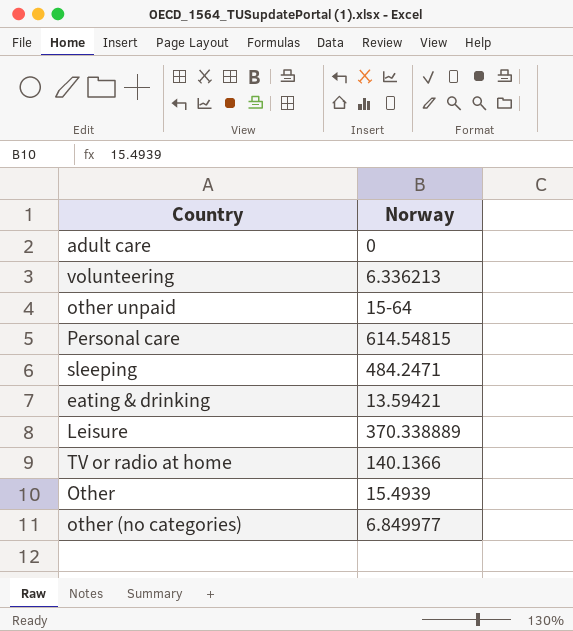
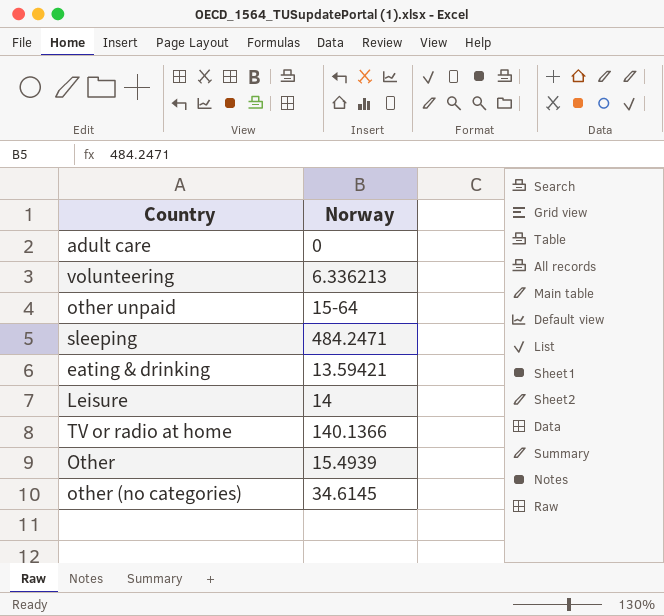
row Personal care: 614.54815 -> none
Leisure | Norway: 370.338889 -> 14
other (no categories) | Norway: 6.849977 -> 34.6145

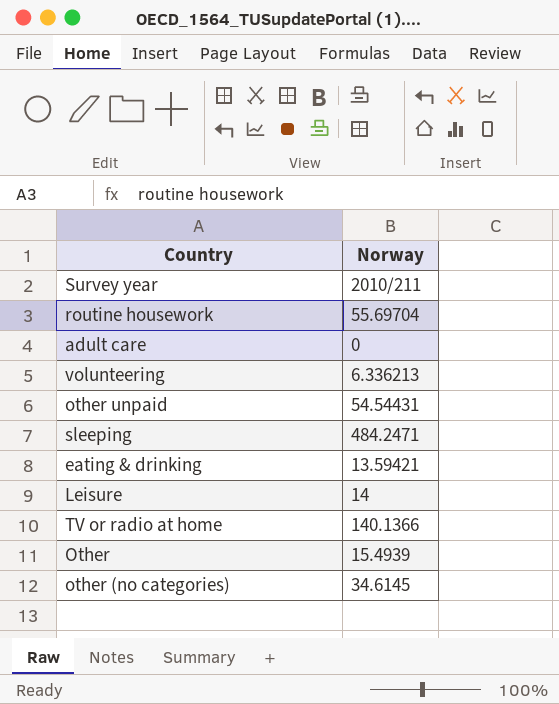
row Survey year: none -> 2010/211
row routine housework: none -> 55.69704
other unpaid | Norway: 15-64 -> 54.54431

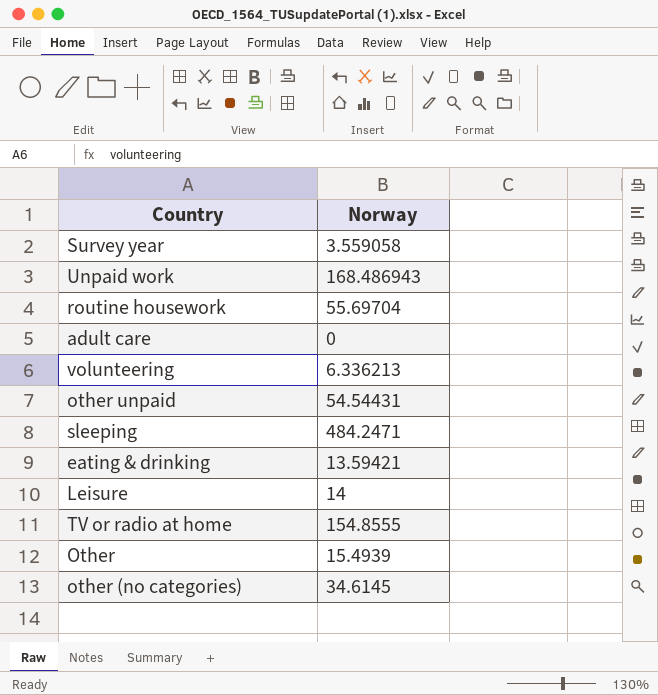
Survey year | Norway: 2010/211 -> 3.559058
row Unpaid work: none -> 168.486943
TV or radio at home | Norway: 140.1366 -> 154.8555

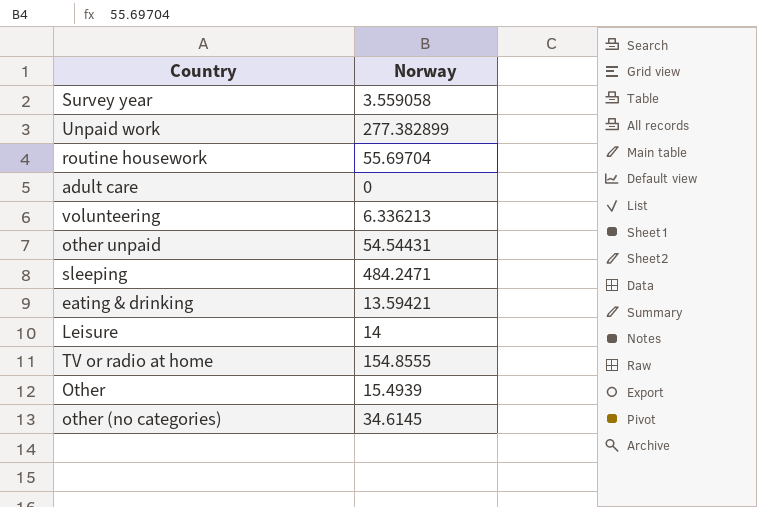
Unpaid work | Norway: 168.486943 -> 277.382899

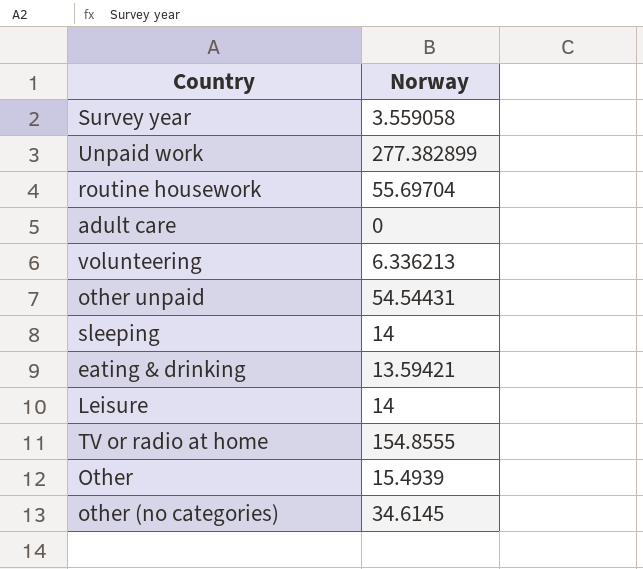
sleeping | Norway: 484.2471 -> 14

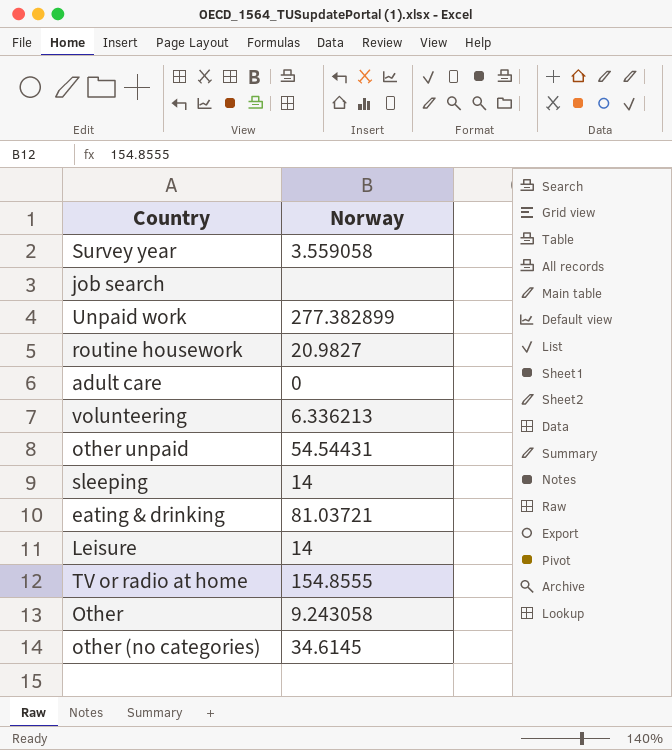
row job search: none -> none
routine housework | Norway: 55.69704 -> 20.9827
eating & drinking | Norway: 13.59421 -> 81.03721
Other | Norway: 15.4939 -> 9.243058

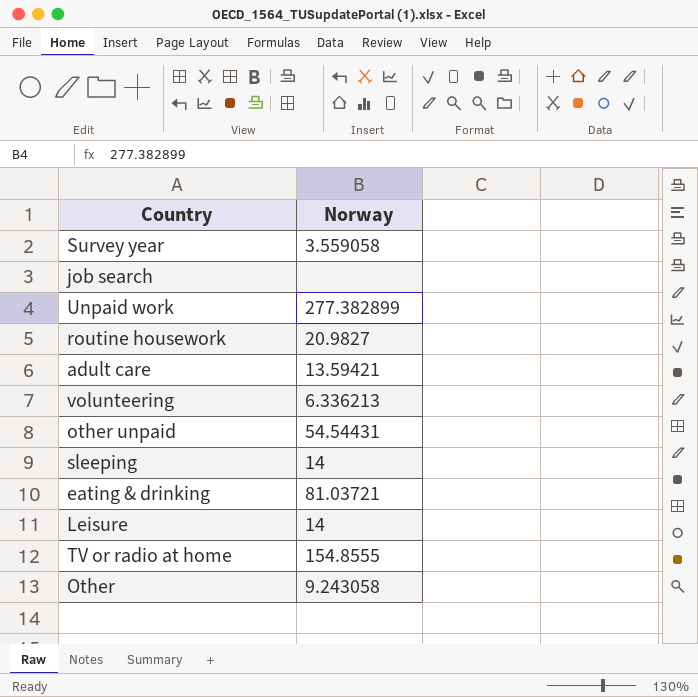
row other (no categories): 34.6145 -> none
adult care | Norway: 0 -> 13.59421

